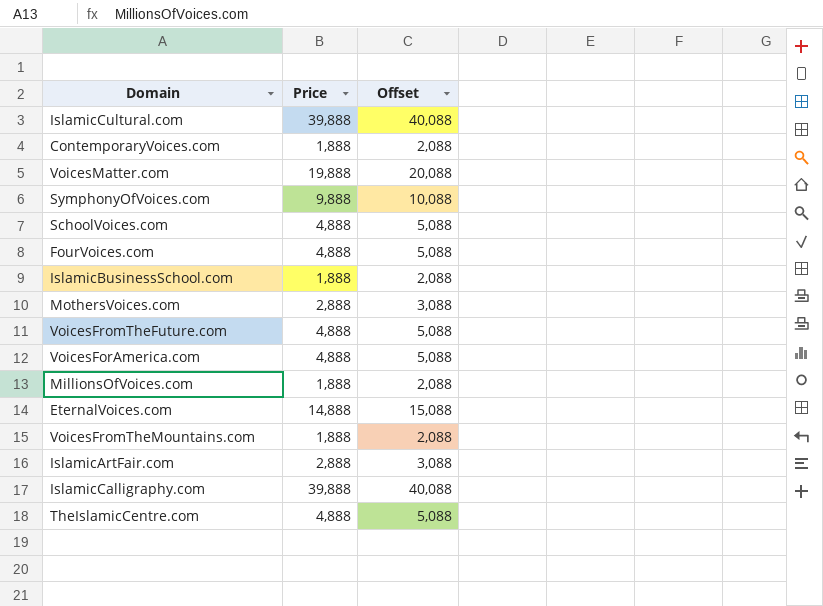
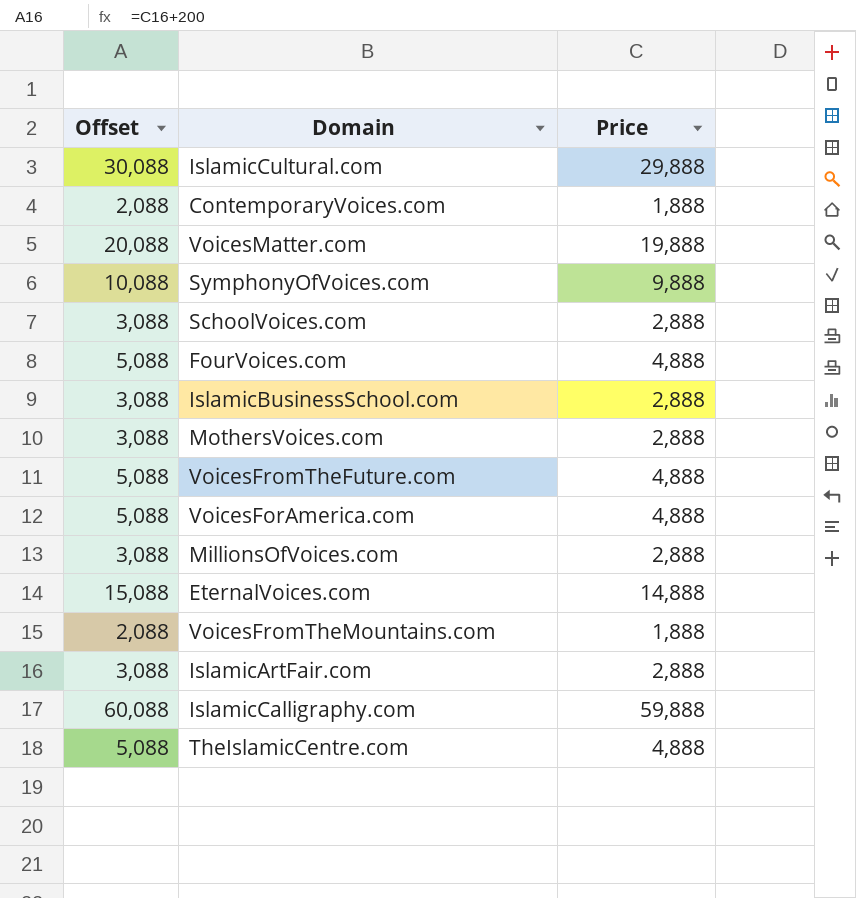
column Offset | position: 3 -> 1
IslamicCultural.com | Offset: 40,088 -> 30,088
IslamicCultural.com | Price: 39,888 -> 29,888
SchoolVoices.com | Offset: 5,088 -> 3,088
SchoolVoices.com | Price: 4,888 -> 2,888
IslamicBusinessSchool.com | Offset: 2,088 -> 3,088
IslamicBusinessSchool.com | Price: 1,888 -> 2,888
MillionsOfVoices.com | Offset: 2,088 -> 3,088
MillionsOfVoices.com | Price: 1,888 -> 2,888
IslamicCalligraphy.com | Offset: 40,088 -> 60,088
IslamicCalligraphy.com | Price: 39,888 -> 59,888

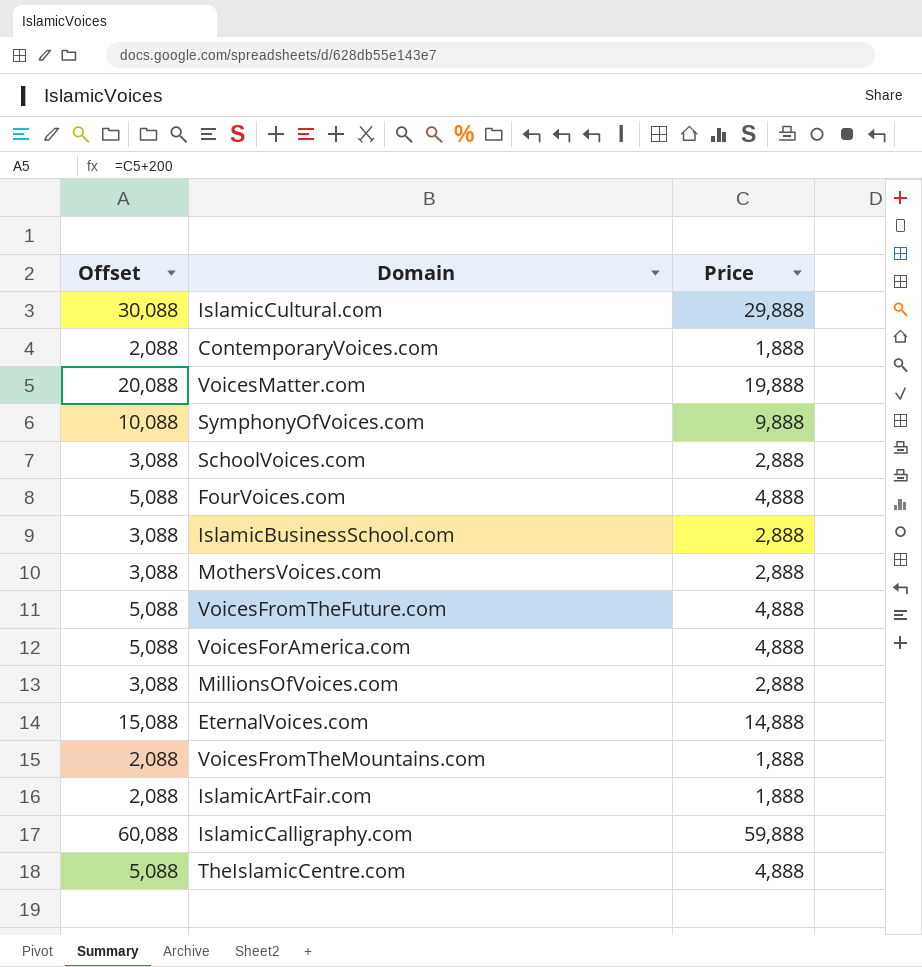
IslamicArtFair.com | Offset: 3,088 -> 2,088
IslamicArtFair.com | Price: 2,888 -> 1,888

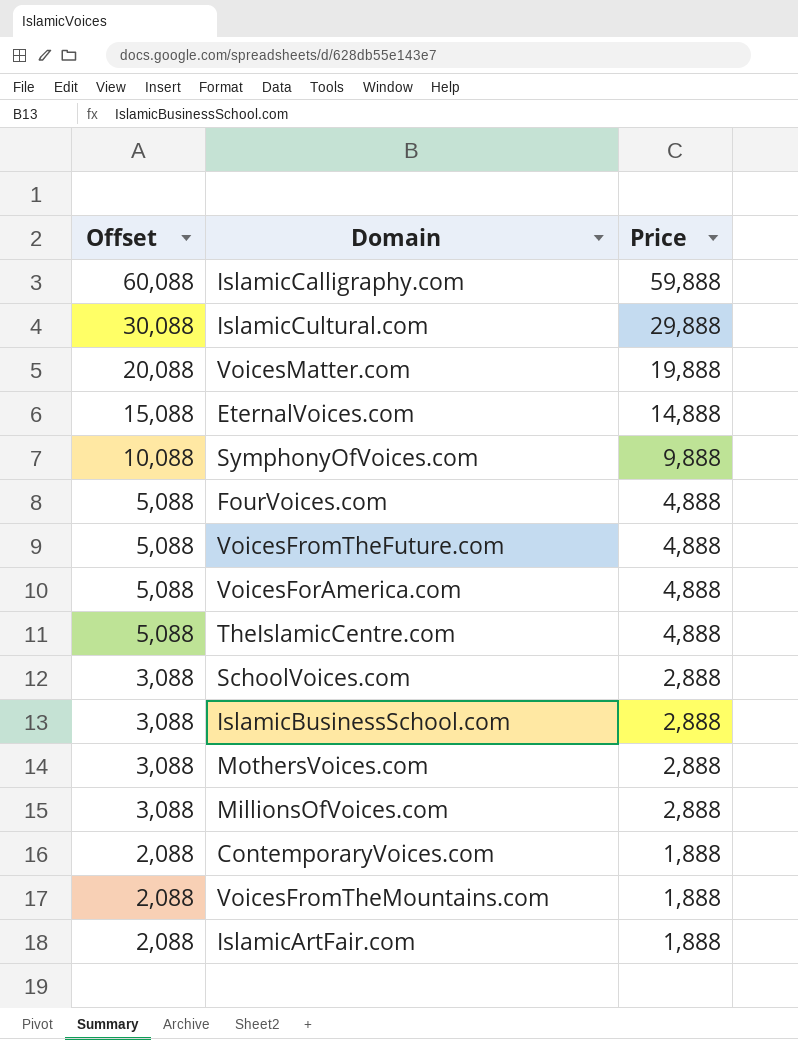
row order: none -> Offset descending

